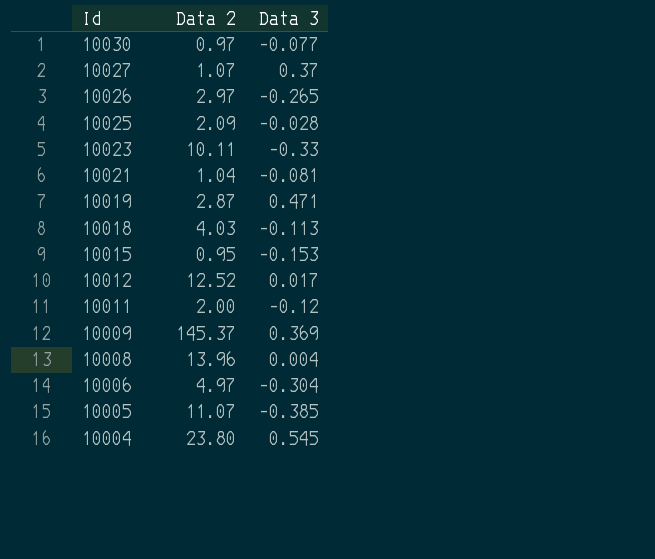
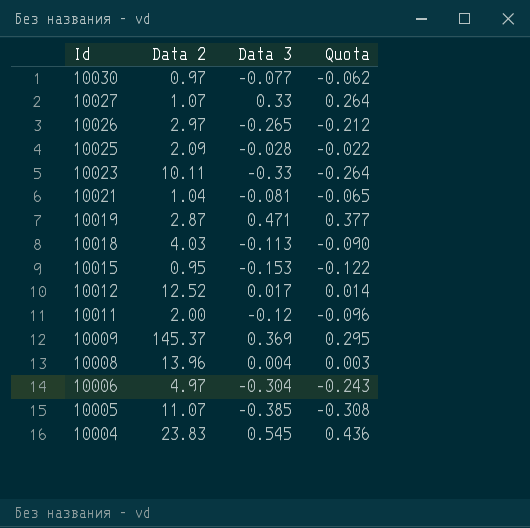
column Quota | formula: none -> [Data 3] * 0.8
10027 | Data 3: 0.37 -> 0.33
10004 | Data 2: 23.80 -> 23.83

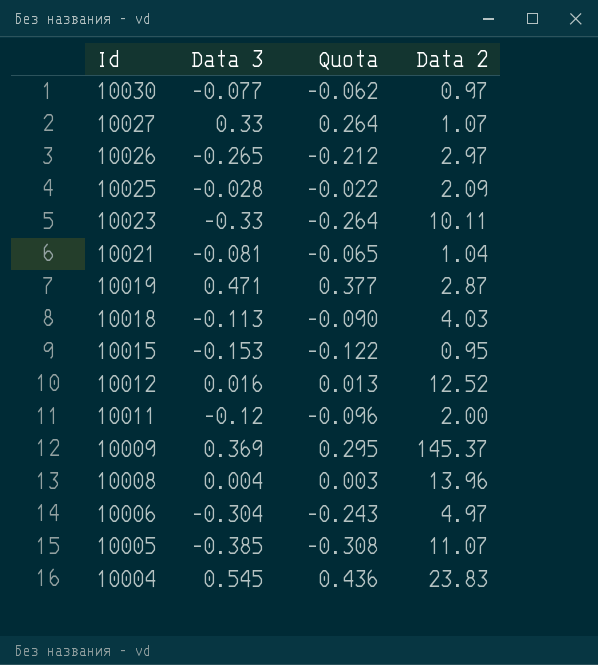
column Data 2 | position: 2 -> 4
10012 | Data 3: 0.017 -> 0.016
10012 | Quota: 0.014 -> 0.013

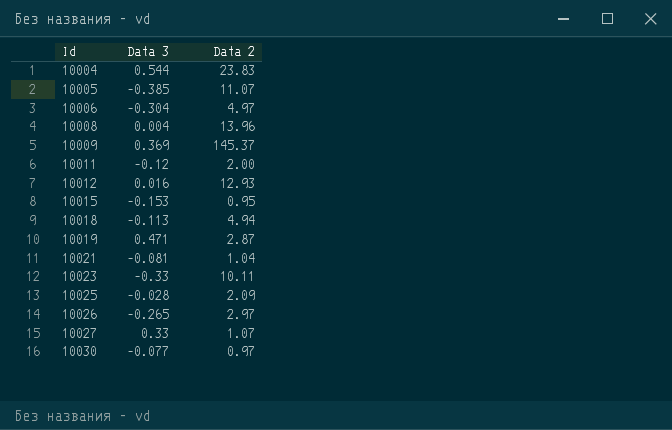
row order: Id descending -> Id ascending
column Quota | formula: [Data 3] * 0.8 -> none
10004 | Data 3: 0.545 -> 0.544
10012 | Data 2: 12.52 -> 12.93
10018 | Data 2: 4.03 -> 4.94

